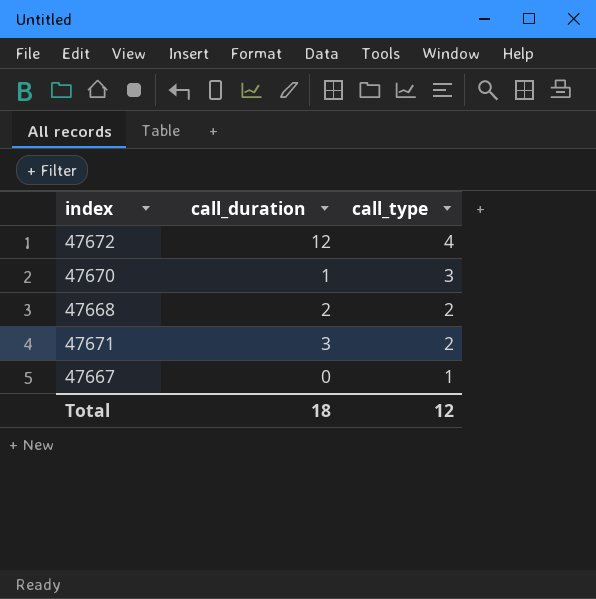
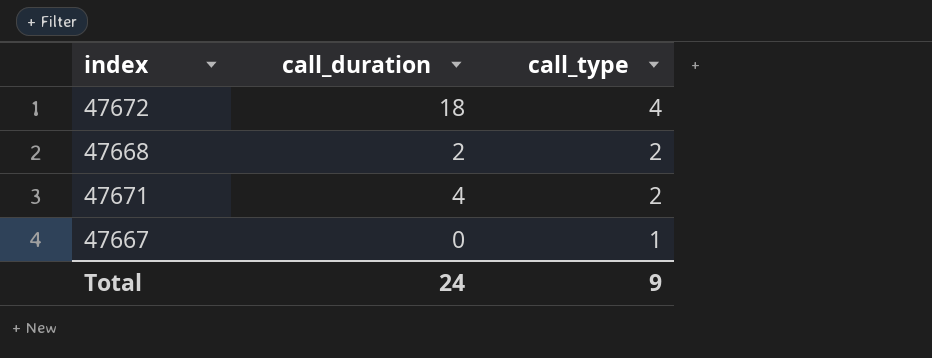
row 47670: 1 | 3 -> none
47672 | call_duration: 12 -> 18
47671 | call_duration: 3 -> 4
Total | call_duration: 18 -> 24
Total | call_type: 12 -> 9

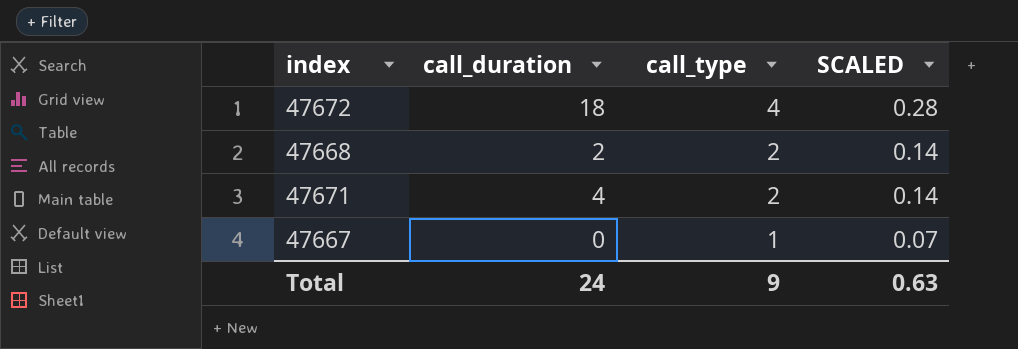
column SCALED | formula: none -> [call_type] * 0.07

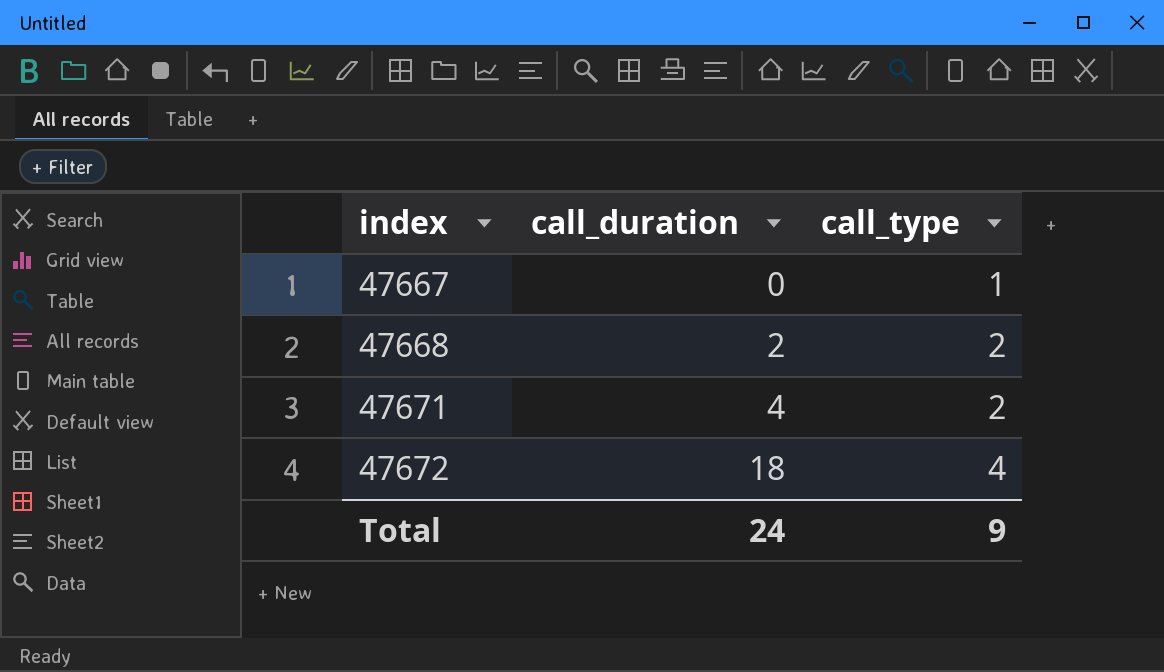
row order: call_type descending -> index ascending
column SCALED | formula: [call_type] * 0.07 -> none

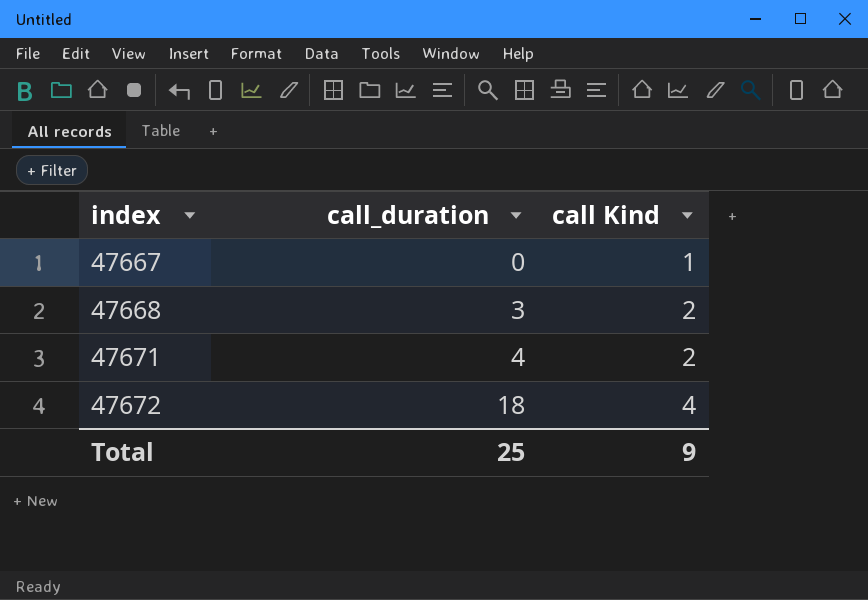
column name: call_type -> call Kind
47668 | call_duration: 2 -> 3
Total | call_duration: 24 -> 25

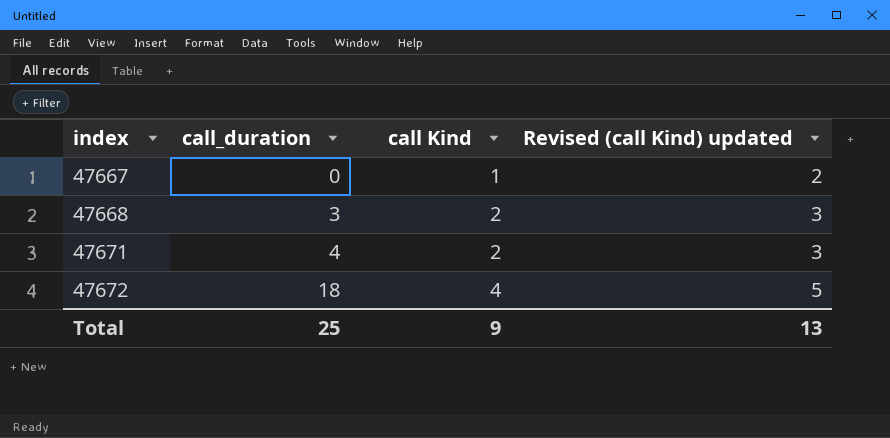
column Revised (call Kind) updated | formula: none -> [call Kind] + 1

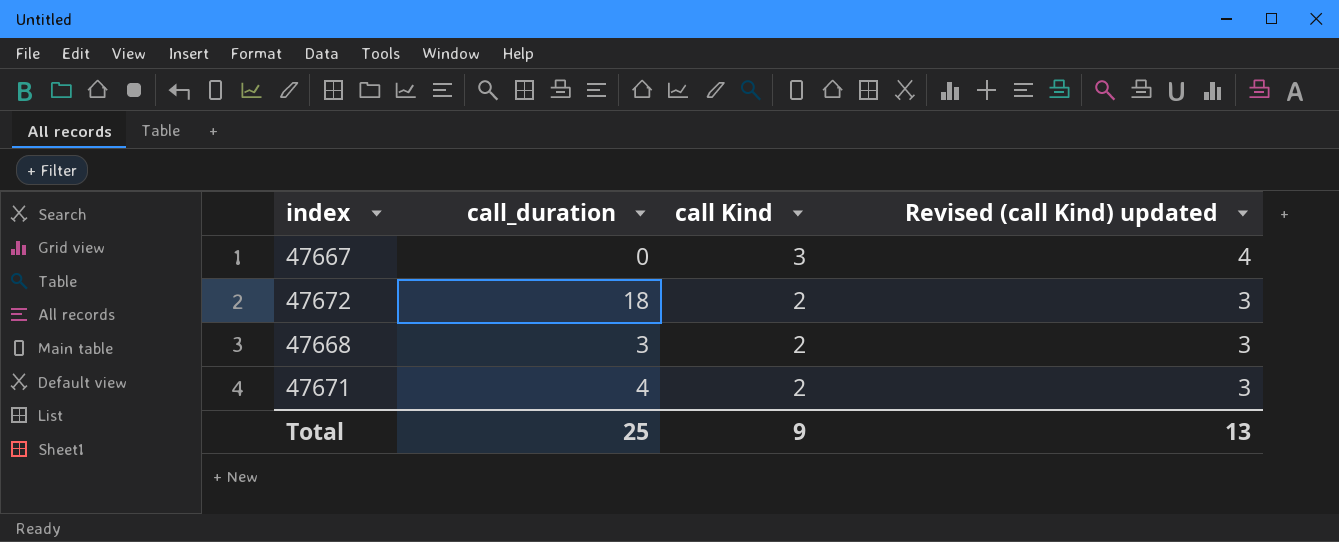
row order: index ascending -> call Kind descending
47667 | call Kind: 1 -> 3
47667 | Revised (call Kind) updated: 2 -> 4
47672 | call Kind: 4 -> 2
47672 | Revised (call Kind) updated: 5 -> 3

